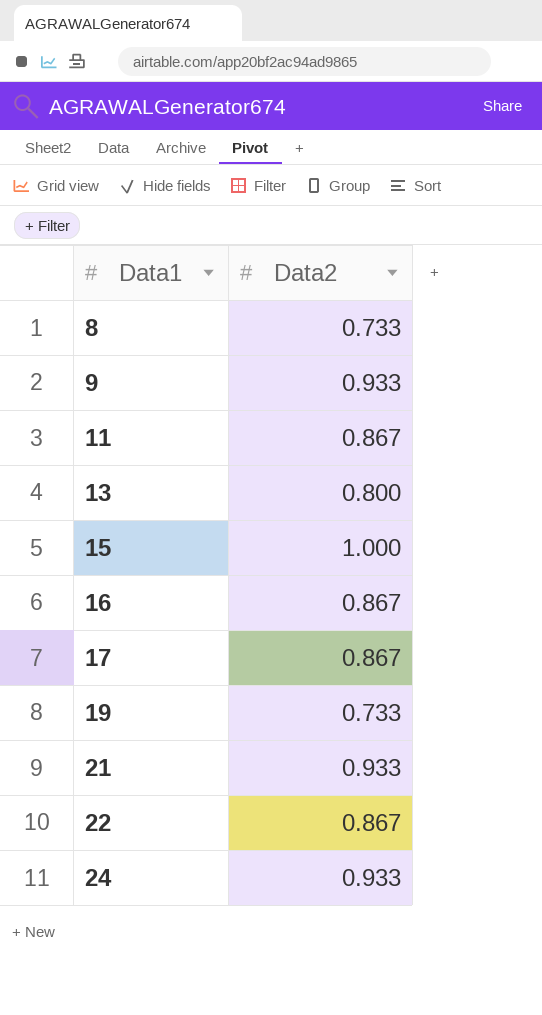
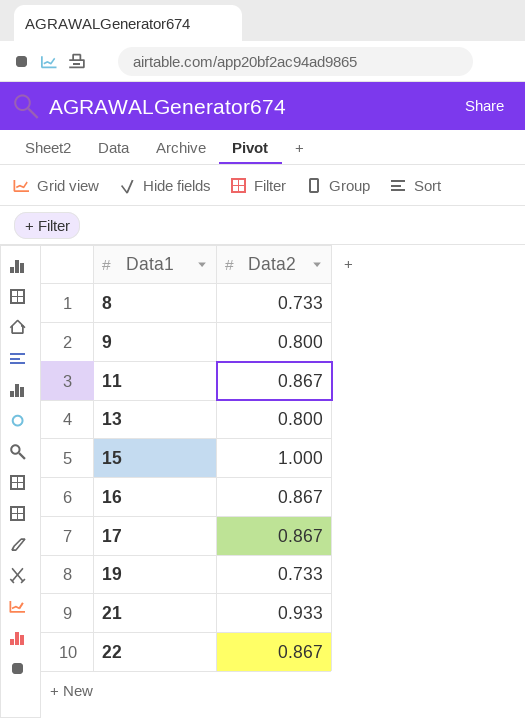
row 24: 0.933 -> none
9 | Data2: 0.933 -> 0.800

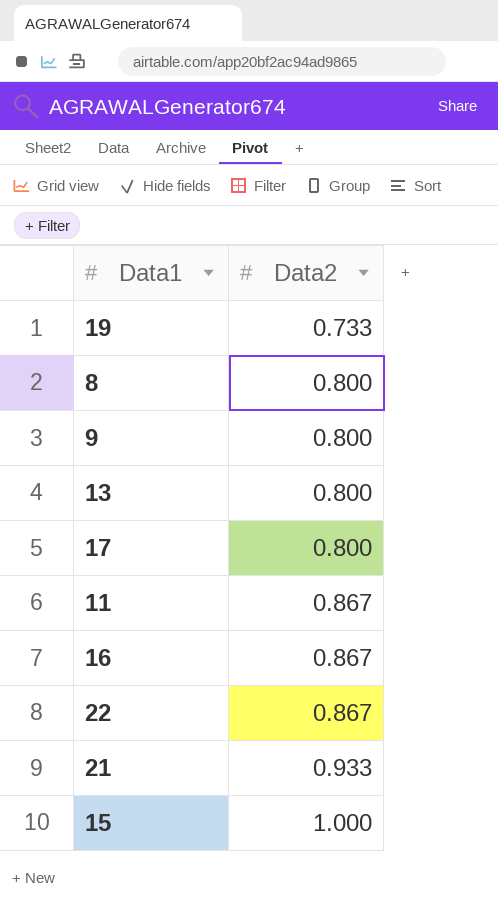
row order: Data1 ascending -> Data2 ascending
8 | Data2: 0.733 -> 0.800
17 | Data2: 0.867 -> 0.800

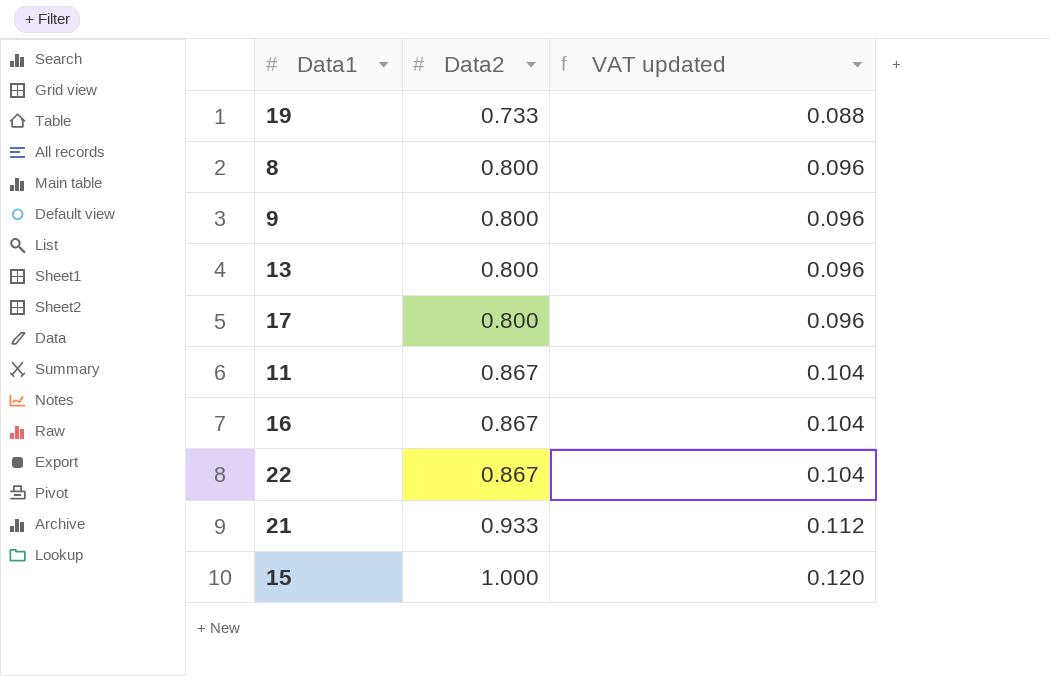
column VAT updated | formula: none -> [Data2] * 0.12

